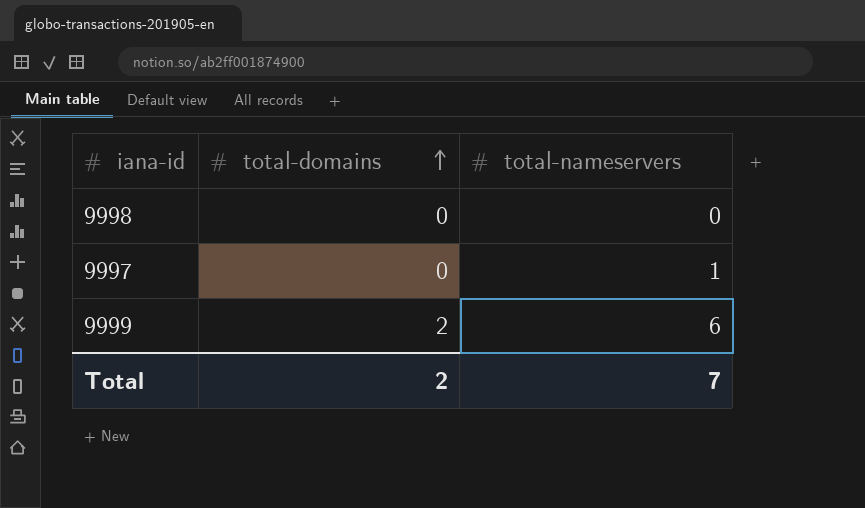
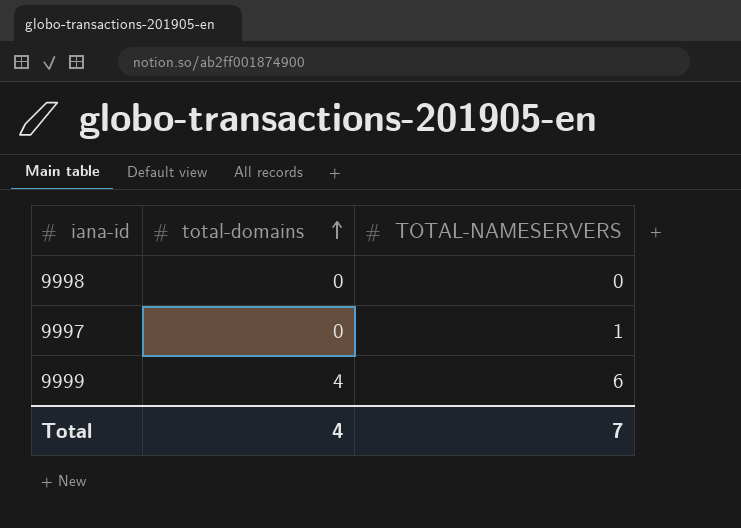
column name: total-nameservers -> TOTAL-NAMESERVERS
9999 | total-domains: 2 -> 4
Total | total-domains: 2 -> 4

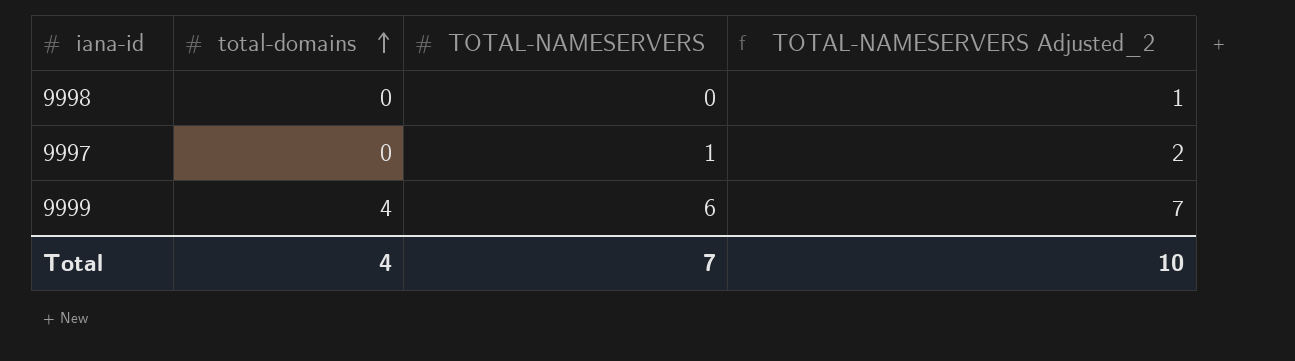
column TOTAL-NAMESERVERS Adjusted_2 | formula: none -> [TOTAL-NAMESERVERS] + 1

